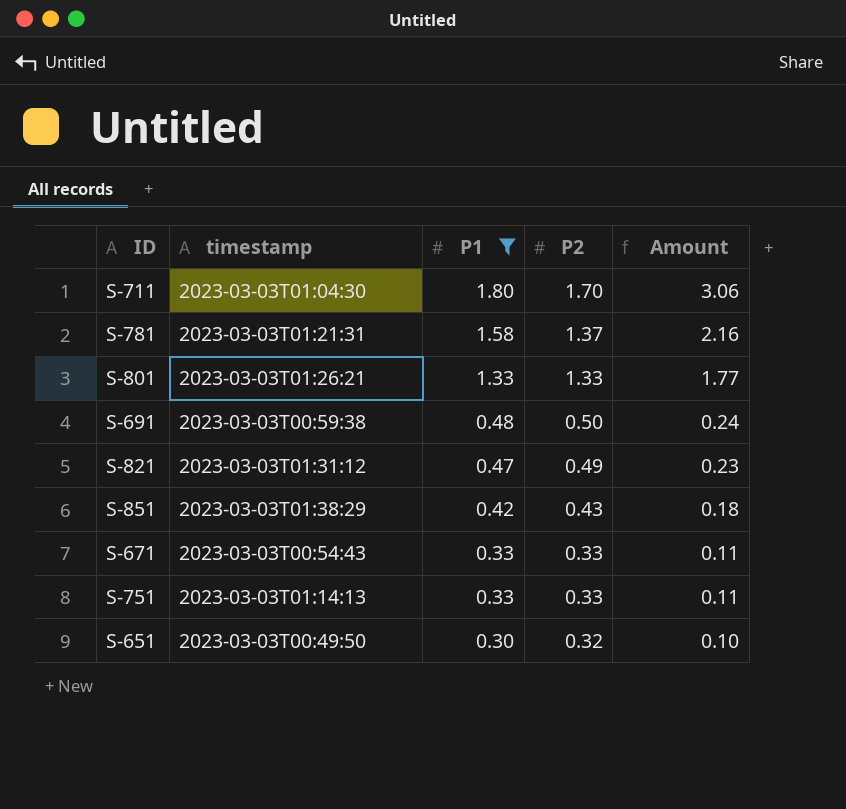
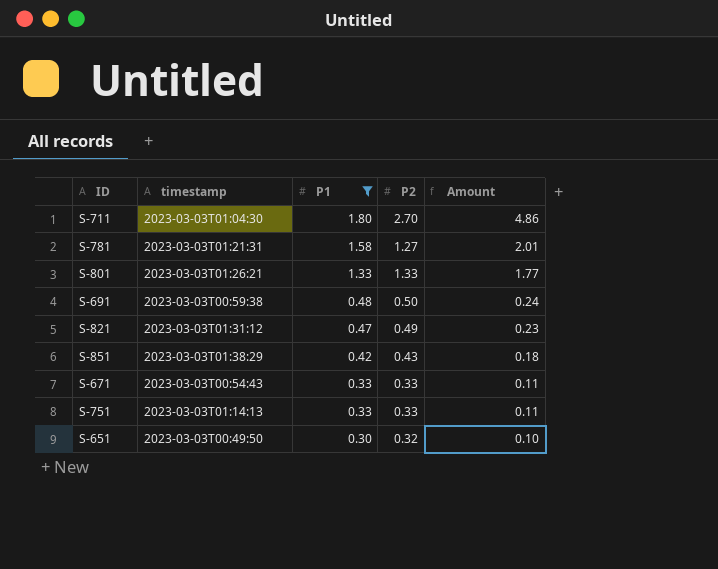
S-711 | P2: 1.70 -> 2.70
S-711 | Amount: 3.06 -> 4.86
S-781 | P2: 1.37 -> 1.27
S-781 | Amount: 2.16 -> 2.01

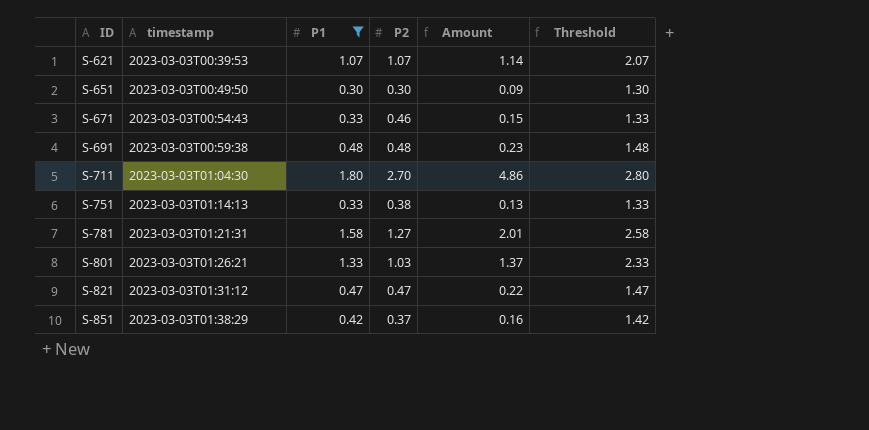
row order: P1 descending -> ID ascending
column Threshold | formula: none -> [P1] + 1
row S-621: none -> 2023-03-03T00:39:53 | 1.07 | 1.07 | 1.14 | 2.07
S-651 | P2: 0.32 -> 0.30
S-651 | Amount: 0.10 -> 0.09
S-671 | P2: 0.33 -> 0.46
S-671 | Amount: 0.11 -> 0.15
S-691 | P2: 0.50 -> 0.48
S-691 | Amount: 0.24 -> 0.23
S-751 | P2: 0.33 -> 0.38
S-751 | Amount: 0.11 -> 0.13
S-801 | P2: 1.33 -> 1.03
S-801 | Amount: 1.77 -> 1.37
S-821 | P2: 0.49 -> 0.47
S-821 | Amount: 0.23 -> 0.22
S-851 | P2: 0.43 -> 0.37
S-851 | Amount: 0.18 -> 0.16

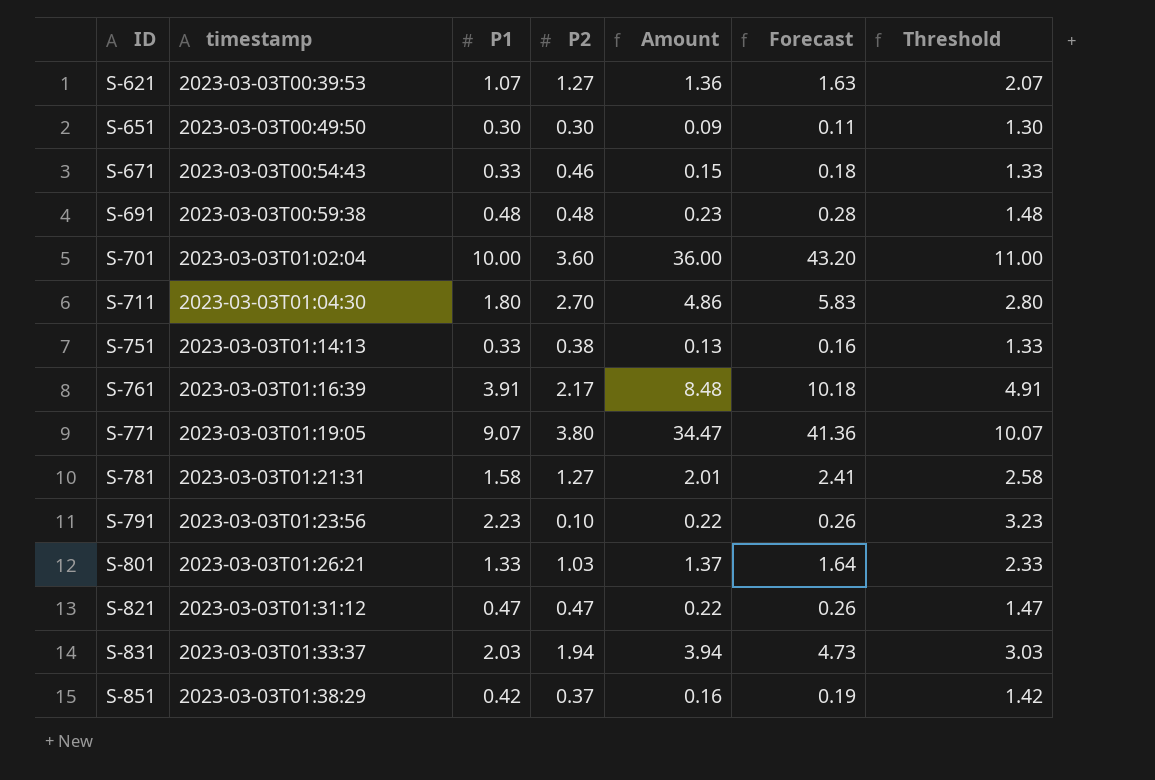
filter: P1 <= 1.80 -> none
column Forecast | formula: none -> [Amount] * 1.2
S-621 | P2: 1.07 -> 1.27
S-621 | Amount: 1.14 -> 1.36

